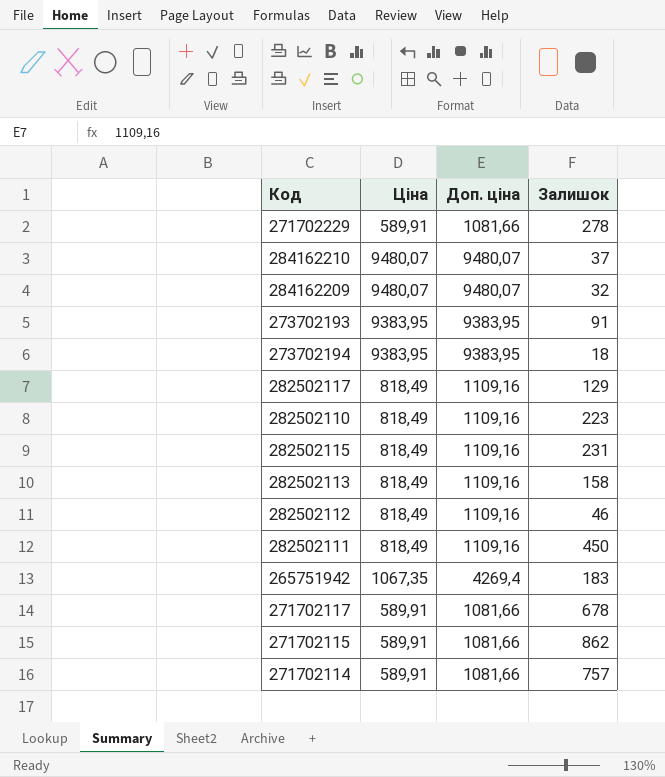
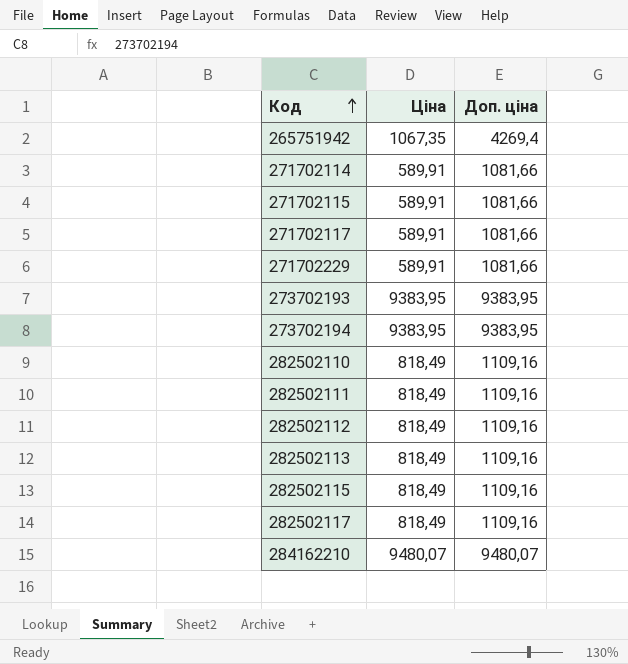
row order: none -> Код ascending
column Залишок | position: 4 -> none
row 284162209: 9480,07 | 9480,07 | 32 -> none

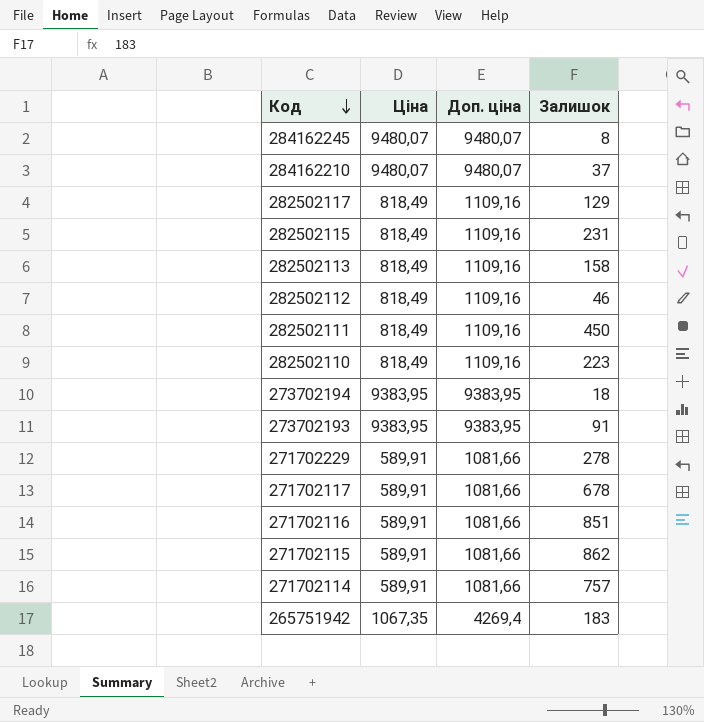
row order: Код ascending -> Код descending
column Залишок | position: none -> 4
row 284162245: none -> 9480,07 | 9480,07 | 8
row 271702116: none -> 589,91 | 1081,66 | 851

